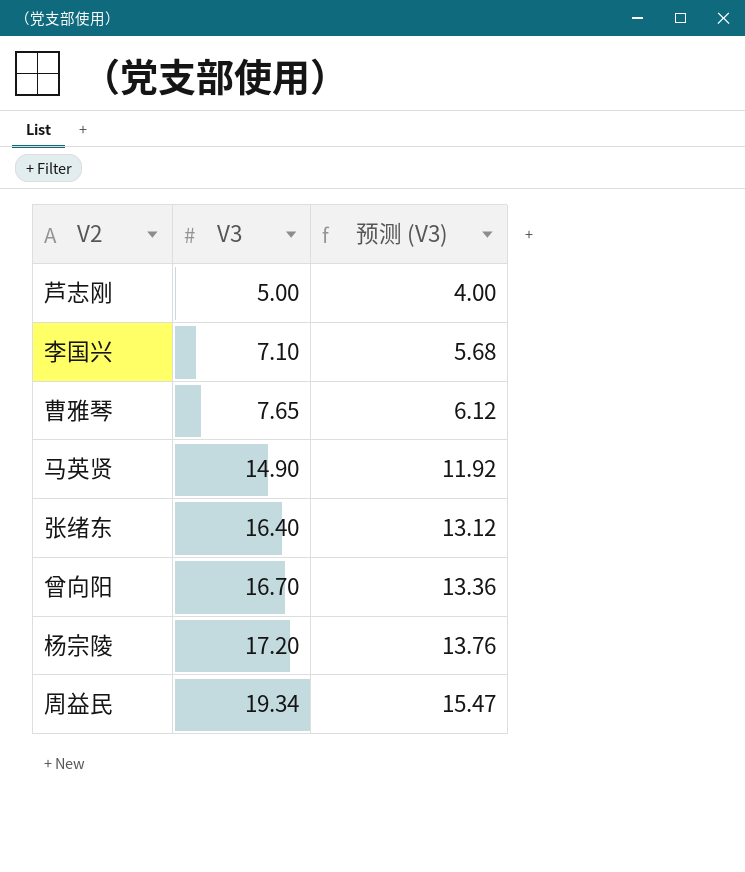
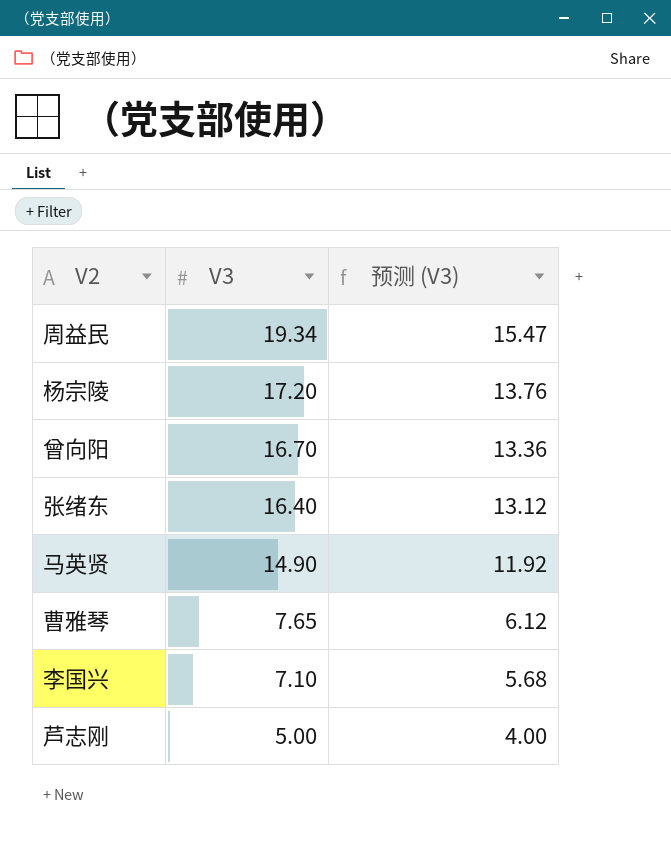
row order: V3 ascending -> V3 descending

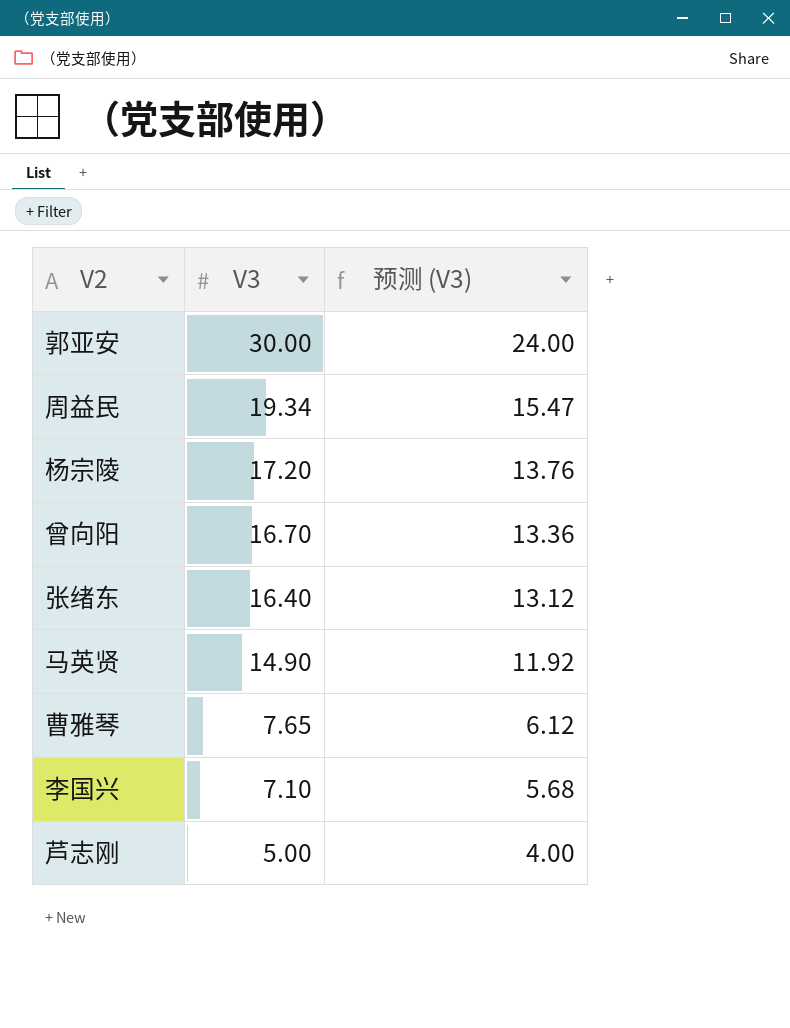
row 郭亚安: none -> 30.00 | 24.00

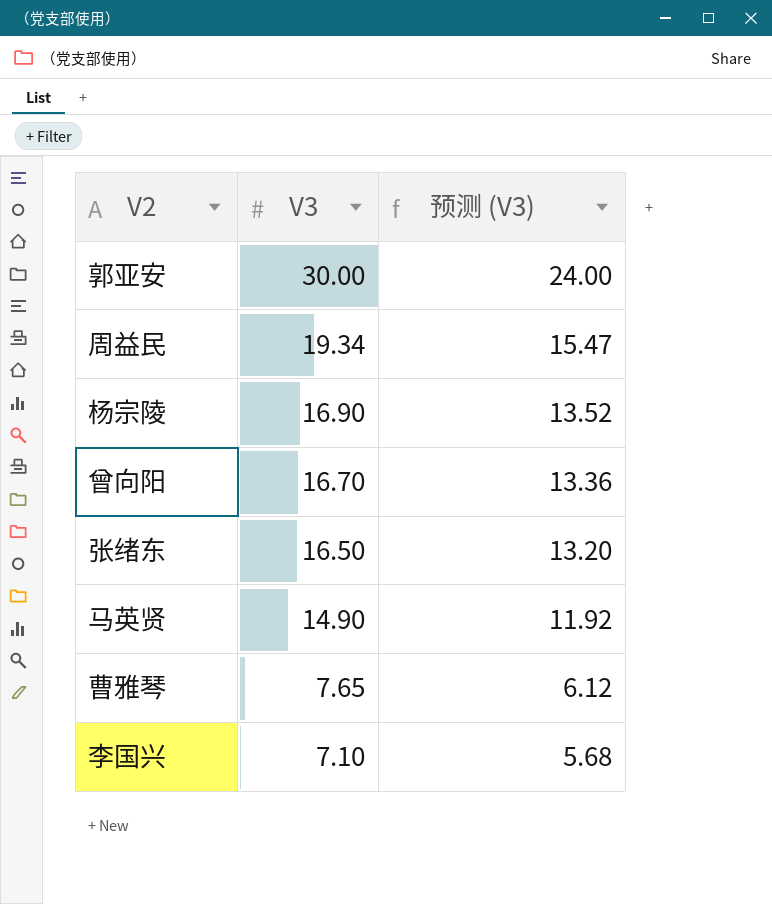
row 芦志刚: 5.00 | 4.00 -> none
杨宗陵 | V3: 17.20 -> 16.90
杨宗陵 | 预测 (V3): 13.76 -> 13.52
张绪东 | V3: 16.40 -> 16.50
张绪东 | 预测 (V3): 13.12 -> 13.20

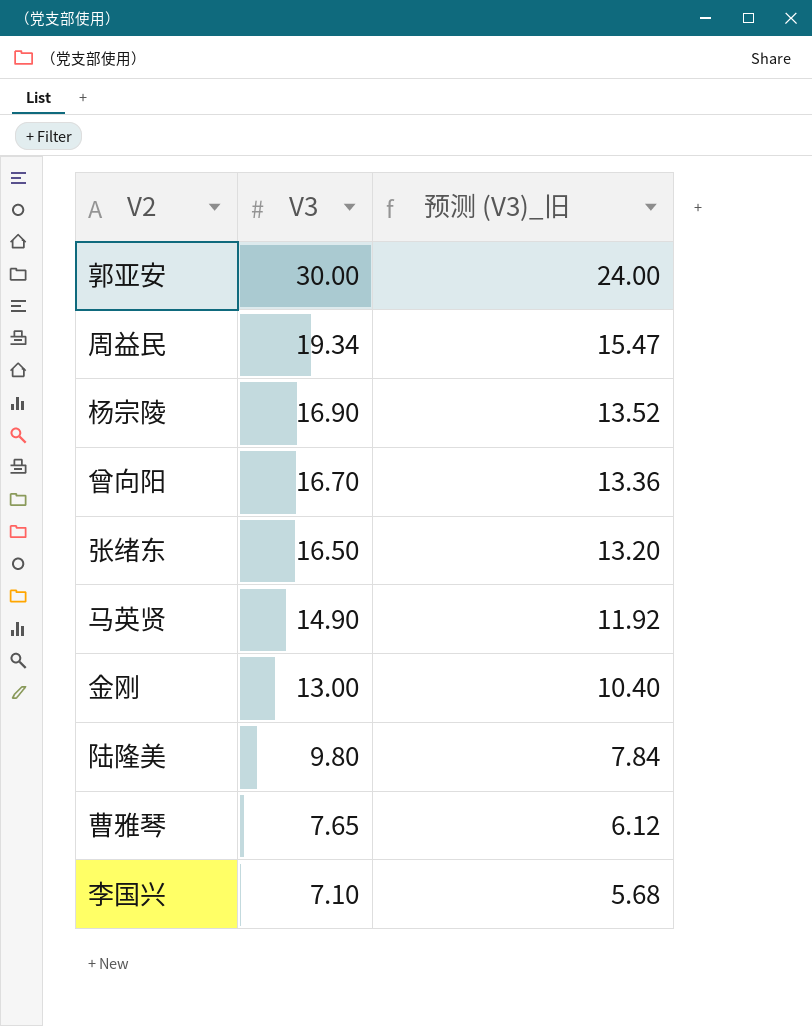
column name: 预测 (V3) -> 预测 (V3)_旧
row 金刚: none -> 13.00 | 10.40
row 陆隆美: none -> 9.80 | 7.84

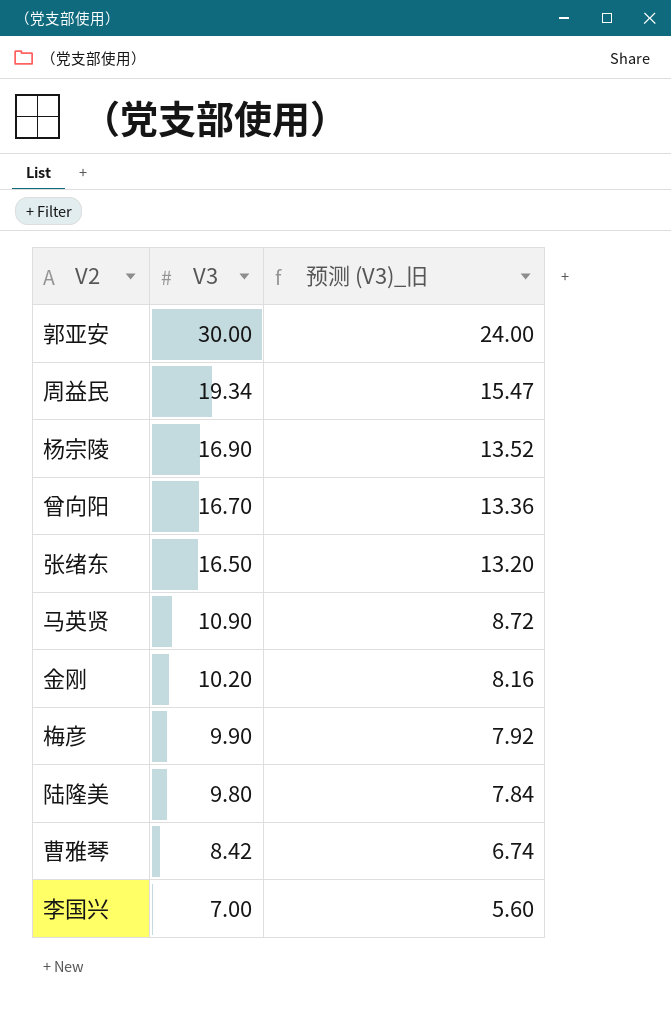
马英贤 | V3: 14.90 -> 10.90
马英贤 | 预测 (V3)_旧: 11.92 -> 8.72
金刚 | V3: 13.00 -> 10.20
金刚 | 预测 (V3)_旧: 10.40 -> 8.16
row 梅彦: none -> 9.90 | 7.92
曹雅琴 | V3: 7.65 -> 8.42
曹雅琴 | 预测 (V3)_旧: 6.12 -> 6.74
李国兴 | V3: 7.10 -> 7.00
李国兴 | 预测 (V3)_旧: 5.68 -> 5.60

